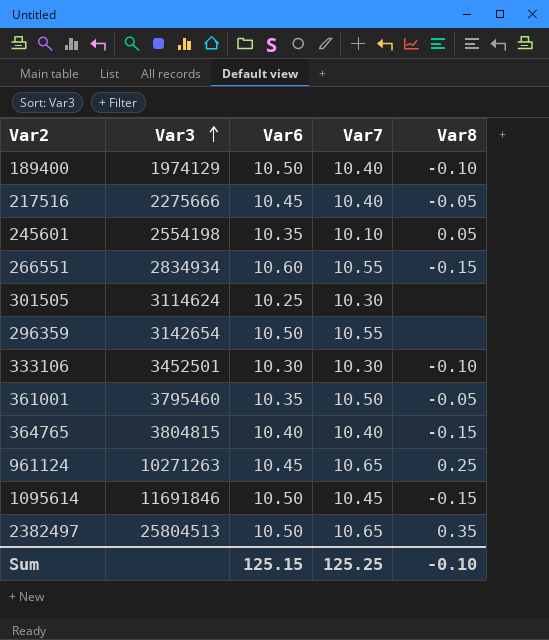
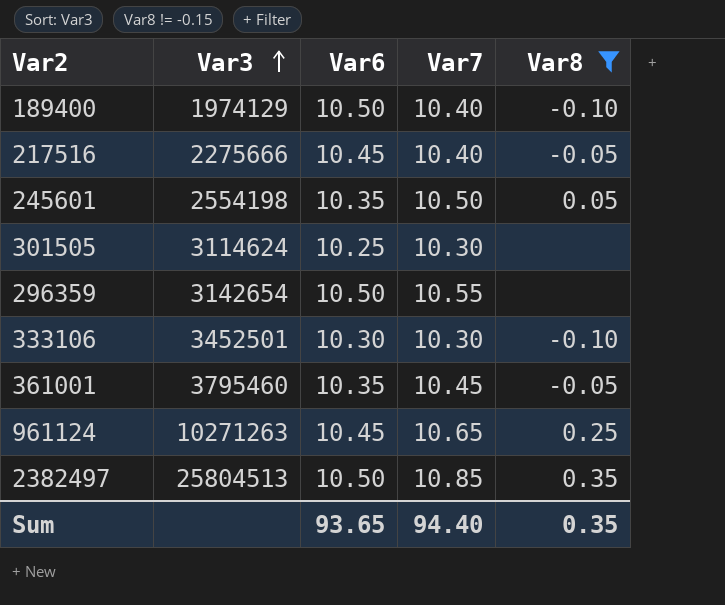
filter: none -> Var8 != -0.15
245601 | Var7: 10.10 -> 10.50
361001 | Var7: 10.50 -> 10.45
2382497 | Var7: 10.65 -> 10.85
Sum | Var6: 125.15 -> 93.65
Sum | Var7: 125.25 -> 94.40
Sum | Var8: -0.10 -> 0.35

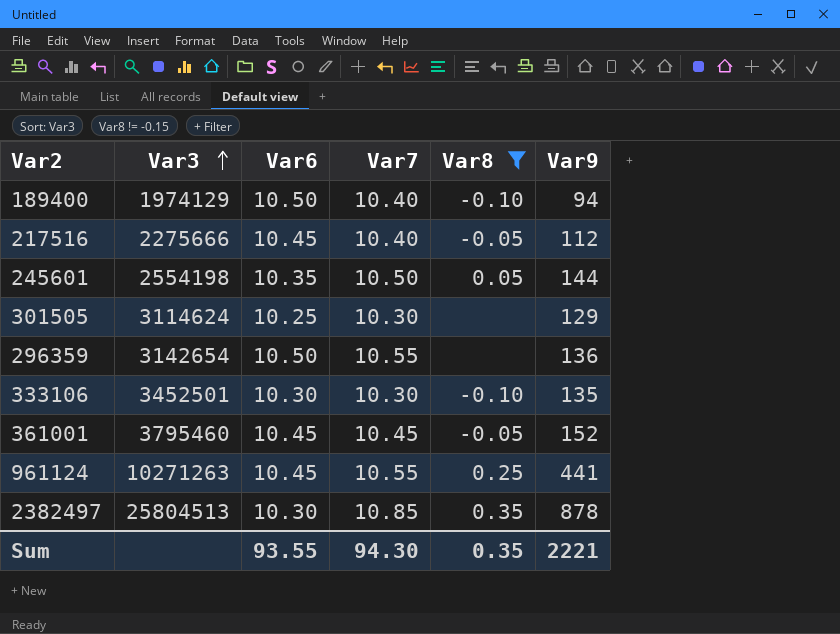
column Var9 | position: none -> 6
361001 | Var6: 10.35 -> 10.45
961124 | Var7: 10.65 -> 10.55
2382497 | Var6: 10.50 -> 10.30
Sum | Var6: 93.65 -> 93.55
Sum | Var7: 94.40 -> 94.30

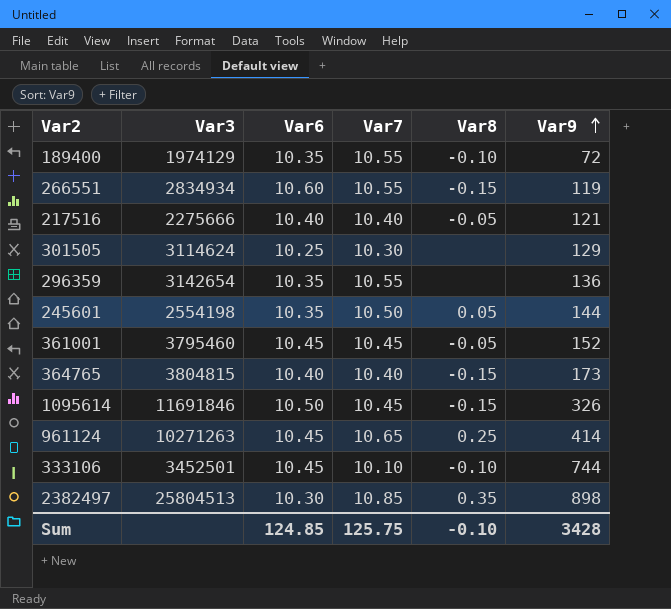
filter: Var8 != -0.15 -> none
row order: Var3 ascending -> Var9 ascending
189400 | Var6: 10.50 -> 10.35
189400 | Var7: 10.40 -> 10.55
189400 | Var9: 94 -> 72
217516 | Var6: 10.45 -> 10.40
217516 | Var9: 112 -> 121
296359 | Var6: 10.50 -> 10.35
961124 | Var7: 10.55 -> 10.65
961124 | Var9: 441 -> 414
333106 | Var6: 10.30 -> 10.45
333106 | Var7: 10.30 -> 10.10
333106 | Var9: 135 -> 744
2382497 | Var9: 878 -> 898
Sum | Var6: 93.55 -> 124.85
Sum | Var7: 94.30 -> 125.75
Sum | Var8: 0.35 -> -0.10
Sum | Var9: 2221 -> 3428

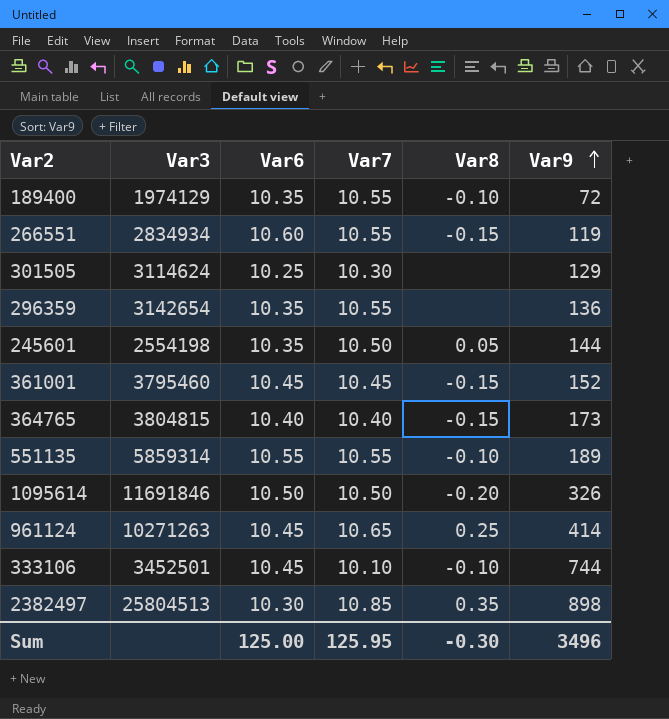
row 217516: 2275666 | 10.40 | 10.40 | -0.05 | 121 -> none
361001 | Var8: -0.05 -> -0.15
row 551135: none -> 5859314 | 10.55 | 10.55 | -0.10 | 189
1095614 | Var7: 10.45 -> 10.50
1095614 | Var8: -0.15 -> -0.20
Sum | Var6: 124.85 -> 125.00
Sum | Var7: 125.75 -> 125.95
Sum | Var8: -0.10 -> -0.30
Sum | Var9: 3428 -> 3496

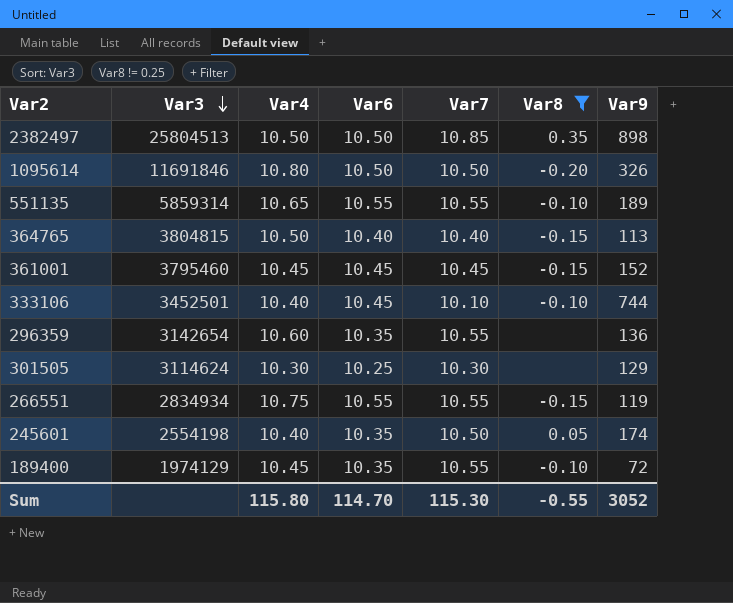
filter: none -> Var8 != 0.25
row order: Var9 ascending -> Var3 descending
column Var4 | position: none -> 3
2382497 | Var6: 10.30 -> 10.50
364765 | Var9: 173 -> 113
266551 | Var6: 10.60 -> 10.55
245601 | Var9: 144 -> 174
Sum | Var6: 125.00 -> 114.70
Sum | Var7: 125.95 -> 115.30
Sum | Var8: -0.30 -> -0.55
Sum | Var9: 3496 -> 3052

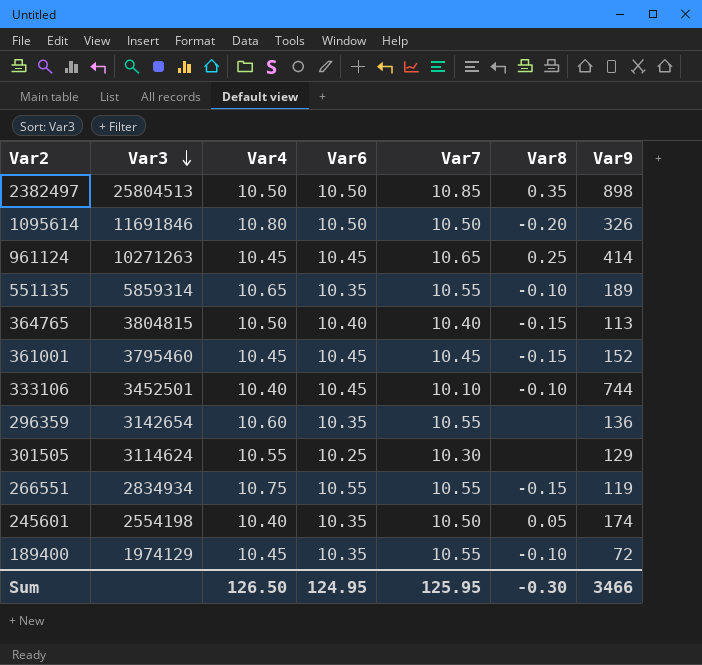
filter: Var8 != 0.25 -> none
551135 | Var6: 10.55 -> 10.35
301505 | Var4: 10.30 -> 10.55
Sum | Var4: 115.80 -> 126.50
Sum | Var6: 114.70 -> 124.95
Sum | Var7: 115.30 -> 125.95
Sum | Var8: -0.55 -> -0.30
Sum | Var9: 3052 -> 3466

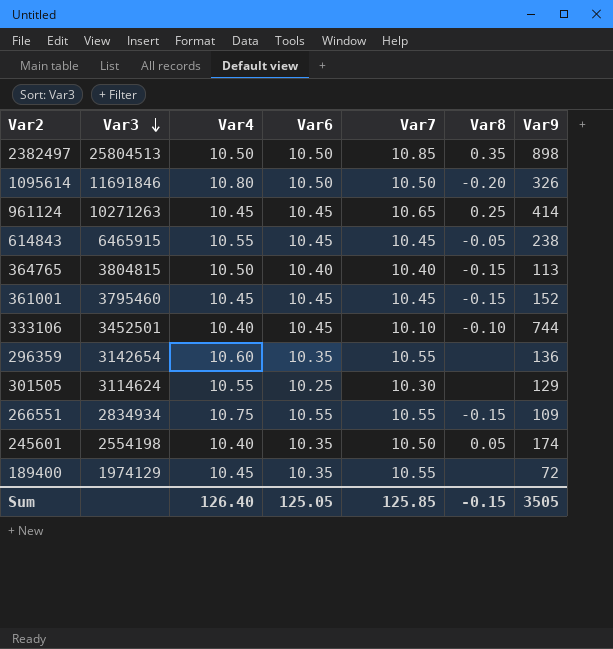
row 551135: 5859314 | 10.65 | 10.35 | 10.55 | -0.10 | 189 -> none
row 614843: none -> 6465915 | 10.55 | 10.45 | 10.45 | -0.05 | 238
266551 | Var9: 119 -> 109
189400 | Var8: -0.10 -> none
Sum | Var4: 126.50 -> 126.40
Sum | Var6: 124.95 -> 125.05
Sum | Var7: 125.95 -> 125.85
Sum | Var8: -0.30 -> -0.15
Sum | Var9: 3466 -> 3505

